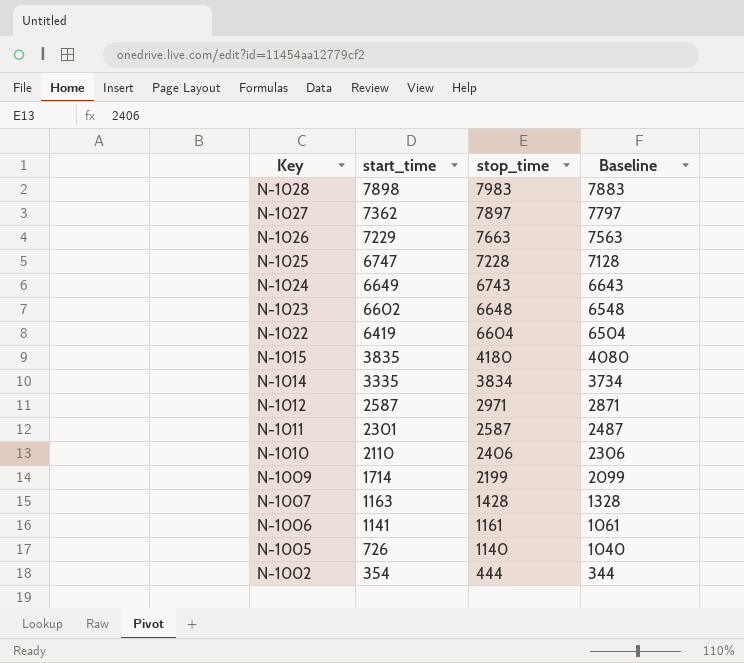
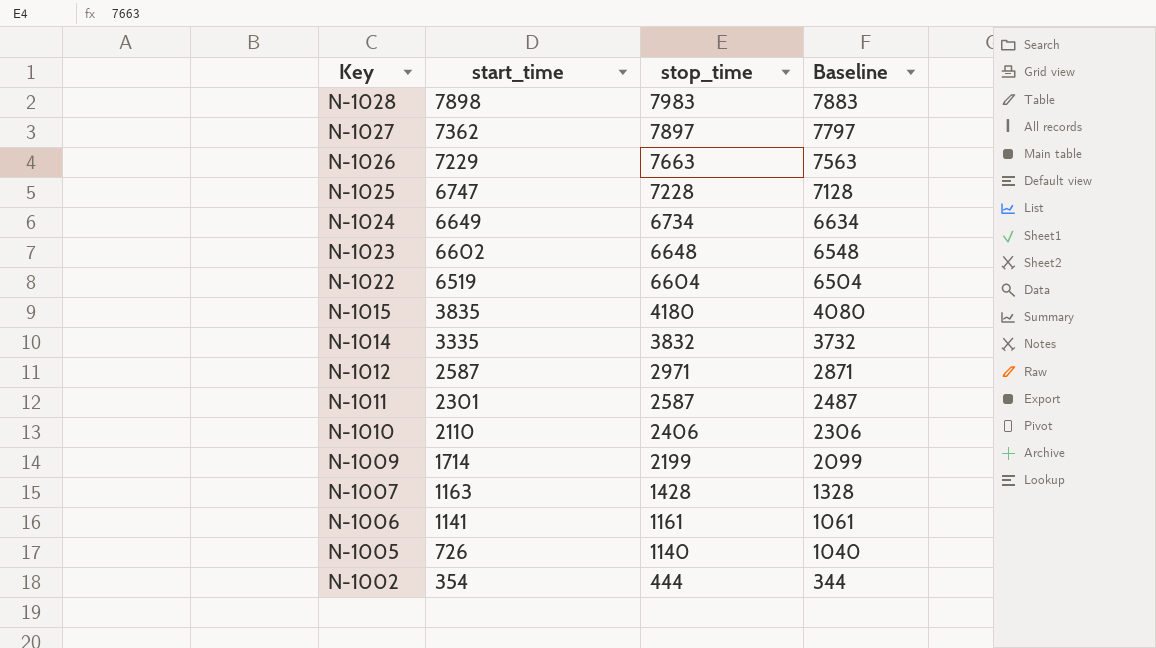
N-1024 | stop_time: 6743 -> 6734
N-1024 | Baseline: 6643 -> 6634
N-1022 | start_time: 6419 -> 6519
N-1014 | stop_time: 3834 -> 3832
N-1014 | Baseline: 3734 -> 3732

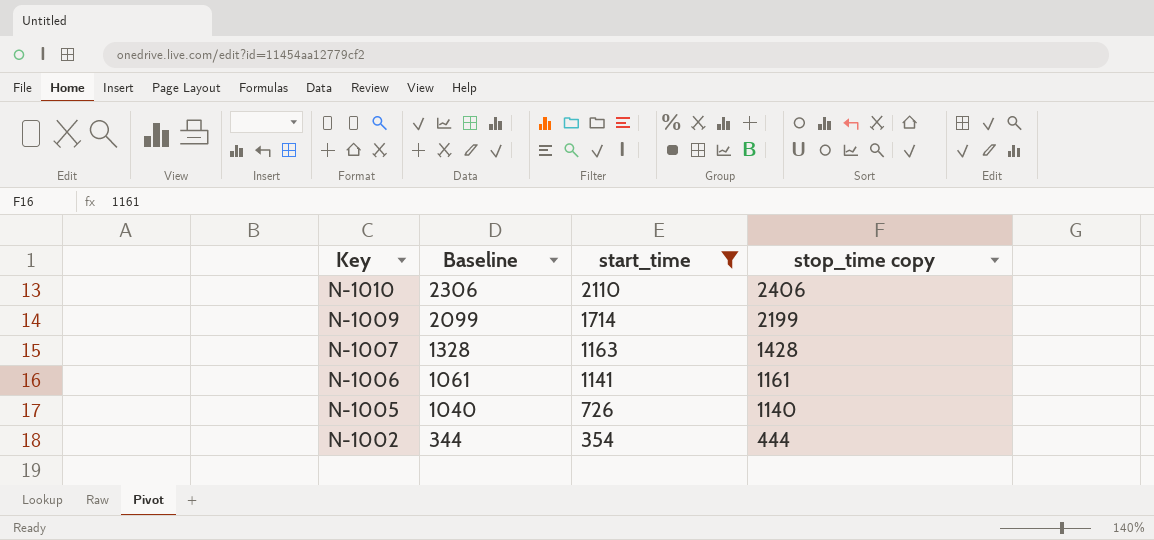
filter: none -> start_time <= 2110
column Baseline | position: 4 -> 2
column name: stop_time -> stop_time copy

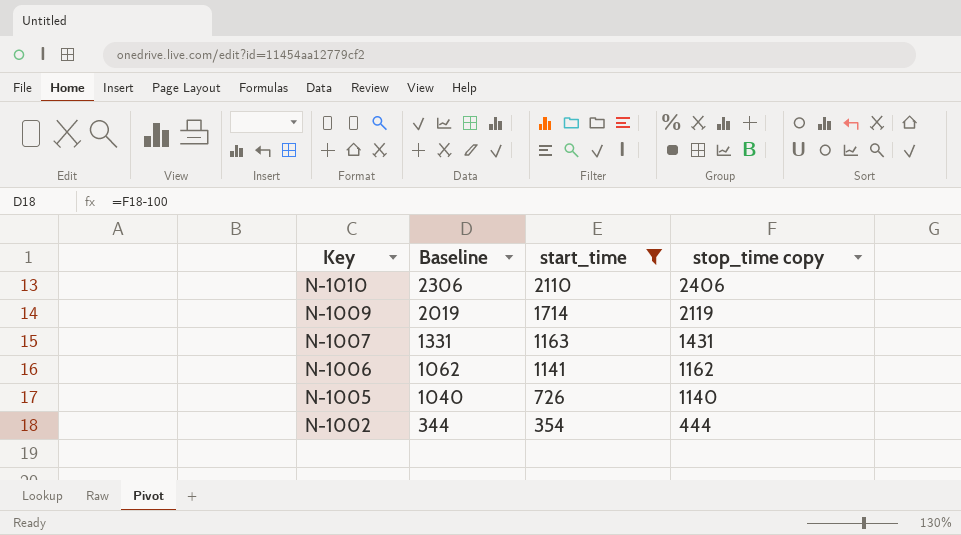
N-1009 | Baseline: 2099 -> 2019
N-1009 | stop_time copy: 2199 -> 2119
N-1007 | Baseline: 1328 -> 1331
N-1007 | stop_time copy: 1428 -> 1431
N-1006 | Baseline: 1061 -> 1062
N-1006 | stop_time copy: 1161 -> 1162

